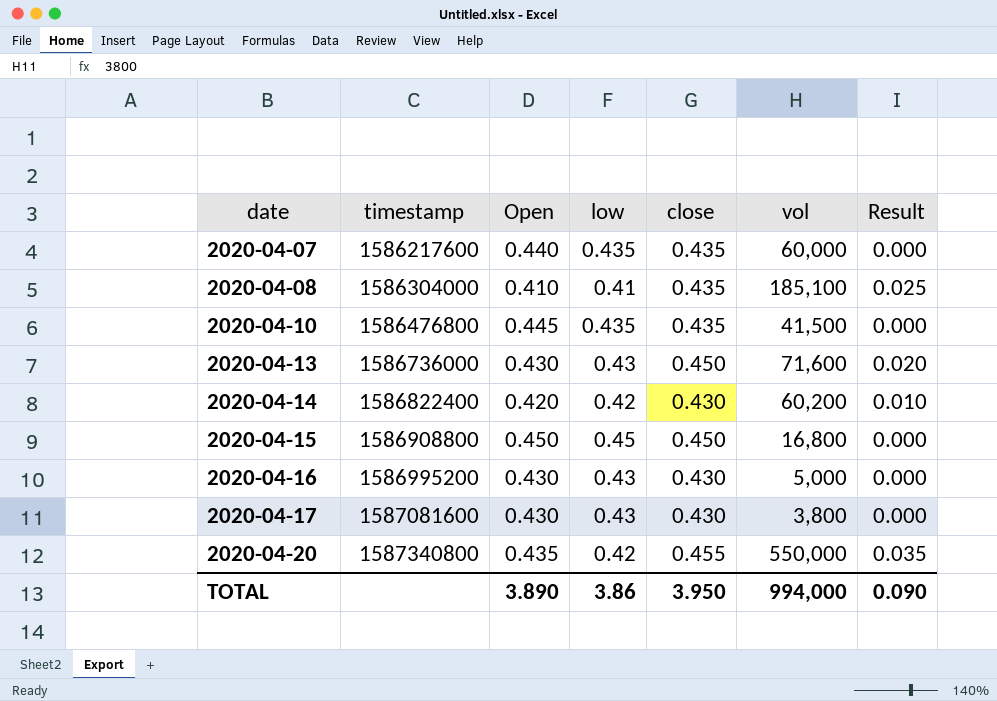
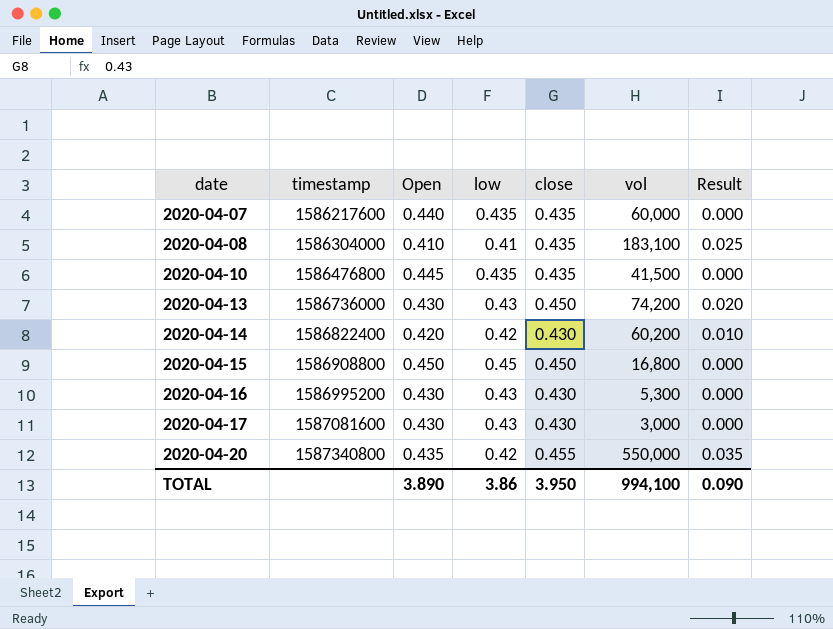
2020-04-08 | vol: 185,100 -> 183,100
2020-04-13 | vol: 71,600 -> 74,200
2020-04-16 | vol: 5,000 -> 5,300
2020-04-17 | vol: 3,800 -> 3,000
TOTAL | vol: 994,000 -> 994,100

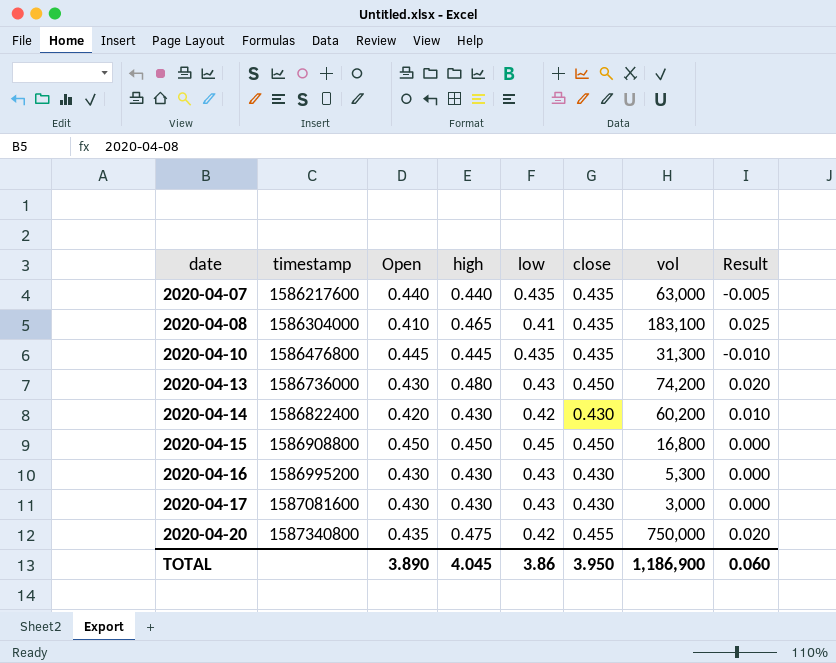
column high | position: none -> 4
column Result | formula: [close] - [low] -> [close] - [Open]
2020-04-07 | vol: 60,000 -> 63,000
2020-04-10 | vol: 41,500 -> 31,300
2020-04-20 | vol: 550,000 -> 750,000
TOTAL | vol: 994,100 -> 1,186,900
TOTAL | Result: 0.090 -> 0.060

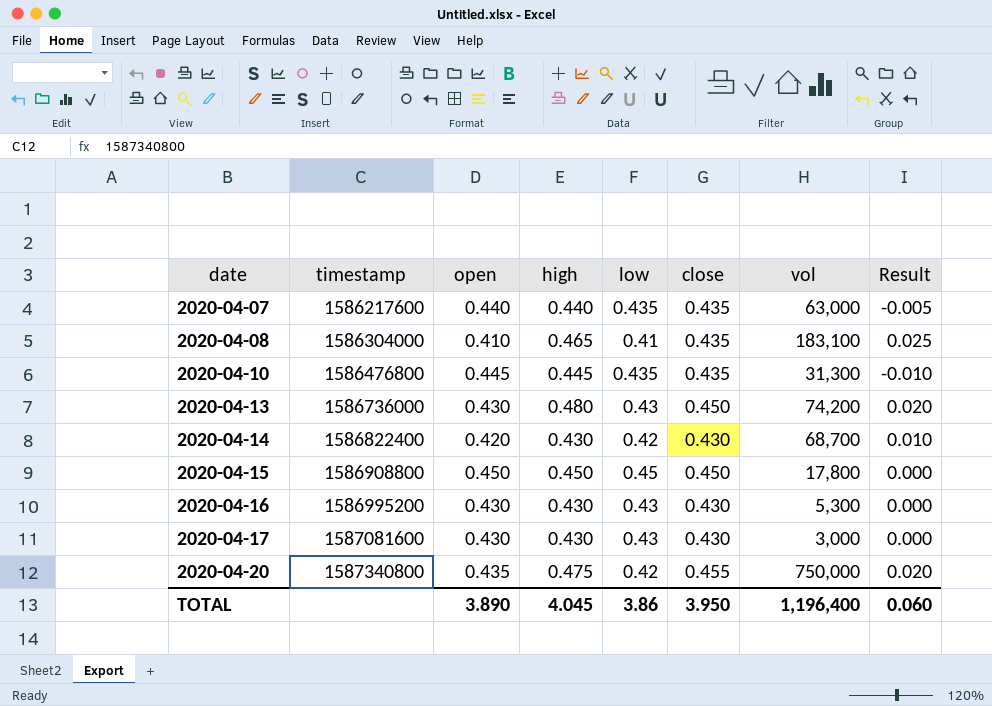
column name: Open -> open
2020-04-14 | vol: 60,200 -> 68,700
2020-04-15 | vol: 16,800 -> 17,800
TOTAL | vol: 1,186,900 -> 1,196,400

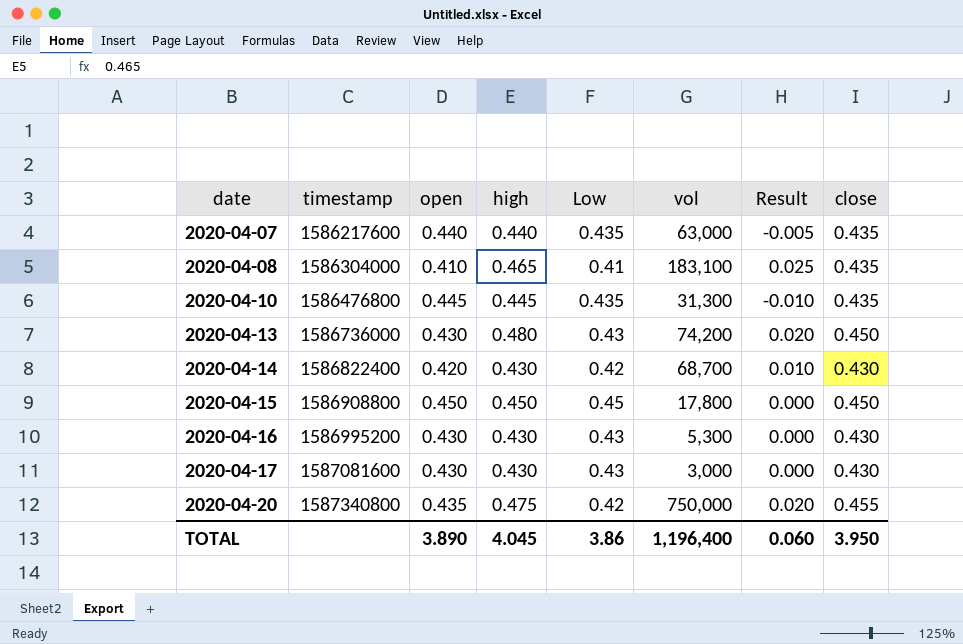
column name: low -> Low
column close | position: 6 -> 8

